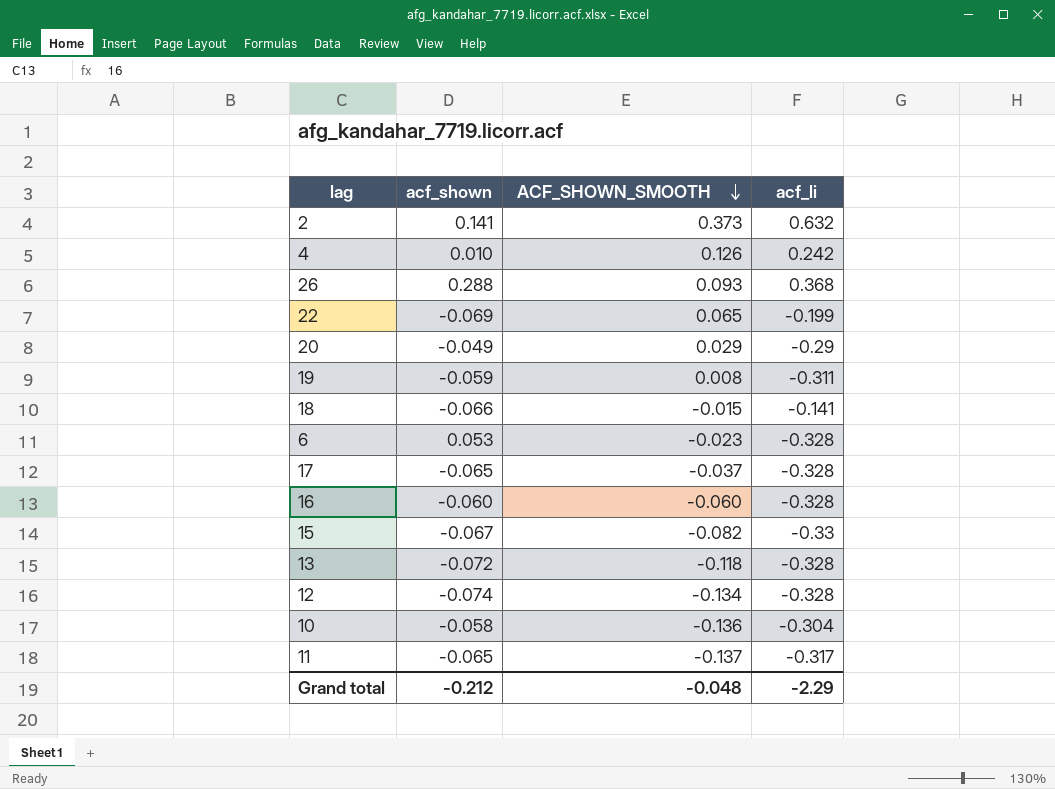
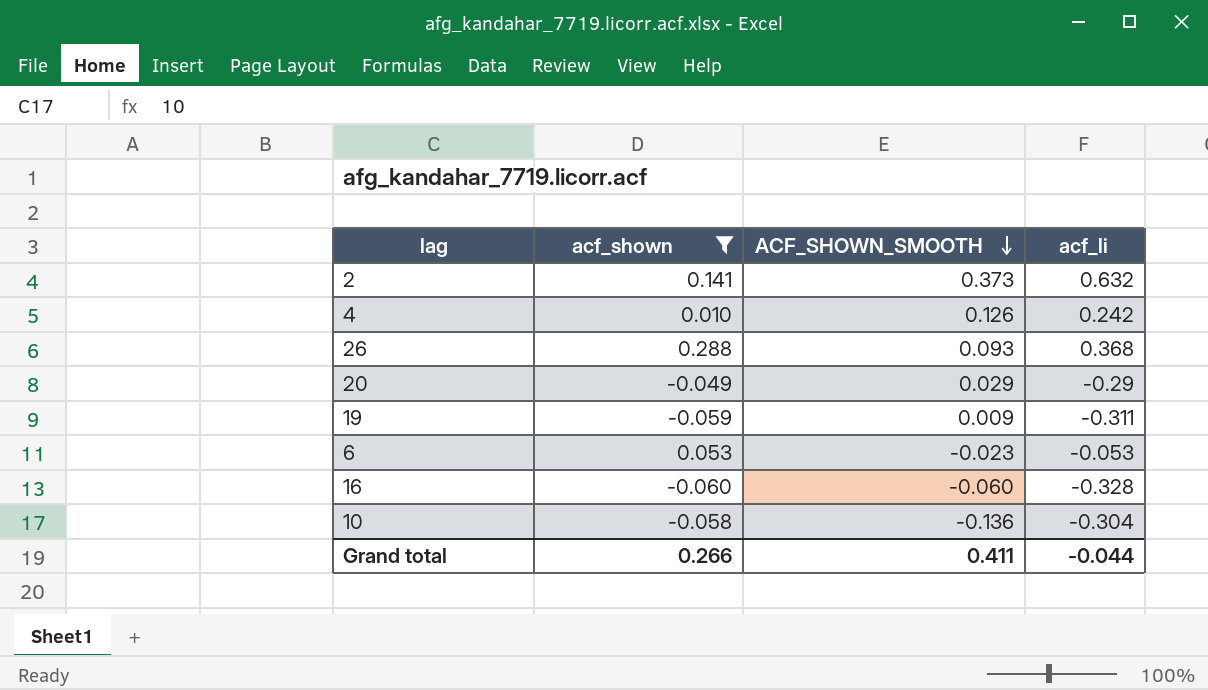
filter: none -> acf_shown >= -0.060
19 | ACF_SHOWN_SMOOTH: 0.008 -> 0.009
6 | acf_li: -0.328 -> -0.053
Grand total | acf_shown: -0.212 -> 0.266
Grand total | ACF_SHOWN_SMOOTH: -0.048 -> 0.411
Grand total | acf_li: -2.29 -> -0.044

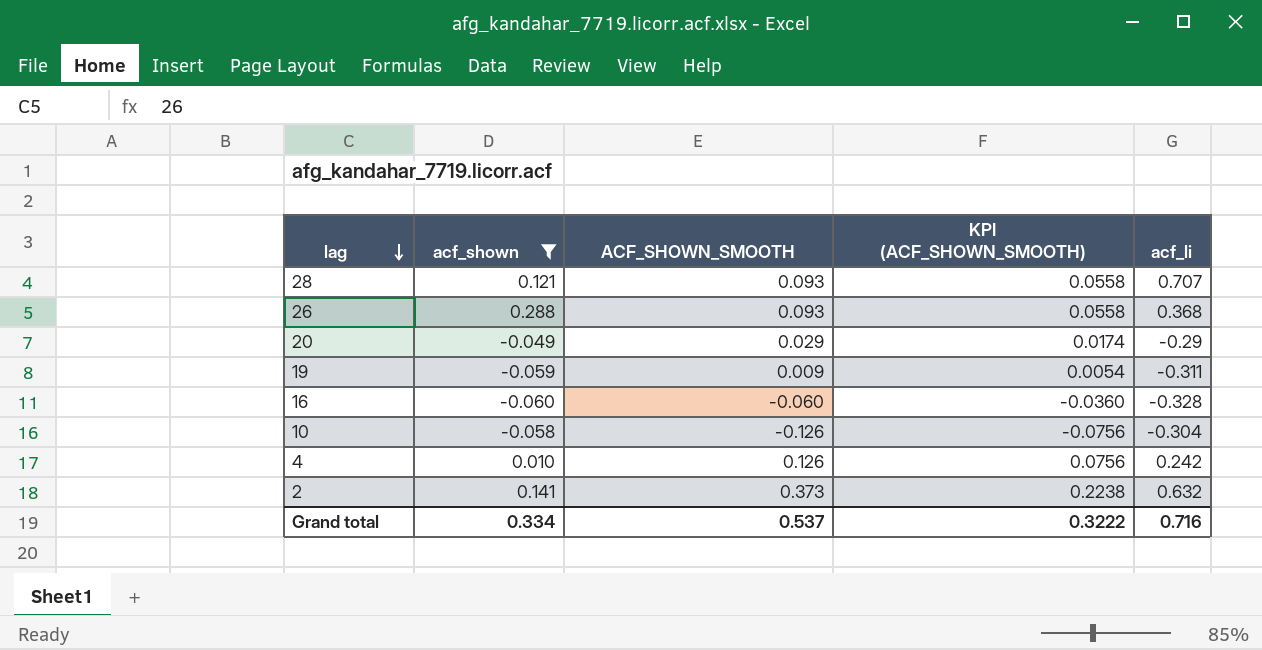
row order: ACF_SHOWN_SMOOTH descending -> lag descending
column KPI (ACF_SHOWN_SMOOTH) | formula: none -> [ACF_SHOWN_SMOOTH] * 0.6
row 6: 0.053 | -0.023 | -0.053 -> none
row 28: none -> 0.121 | 0.093 | 0.0558 | 0.707
10 | ACF_SHOWN_SMOOTH: -0.136 -> -0.126
Grand total | acf_shown: 0.266 -> 0.334
Grand total | ACF_SHOWN_SMOOTH: 0.411 -> 0.537
Grand total | acf_li: -0.044 -> 0.716

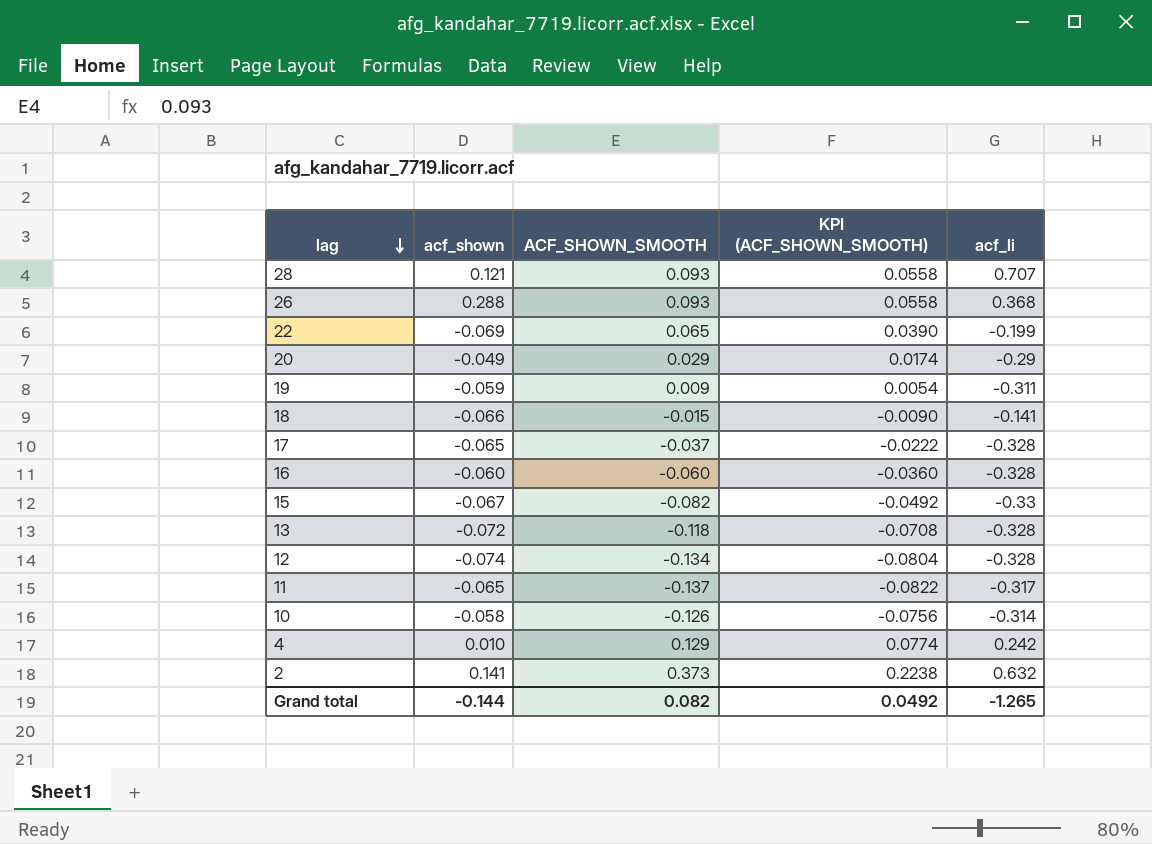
filter: acf_shown >= -0.060 -> none
10 | acf_li: -0.304 -> -0.314
4 | ACF_SHOWN_SMOOTH: 0.126 -> 0.129
4 | KPI (ACF_SHOWN_SMOOTH): 0.0756 -> 0.0774
Grand total | acf_shown: 0.334 -> -0.144
Grand total | ACF_SHOWN_SMOOTH: 0.537 -> 0.082
Grand total | KPI (ACF_SHOWN_SMOOTH): 0.3222 -> 0.0492
Grand total | acf_li: 0.716 -> -1.265

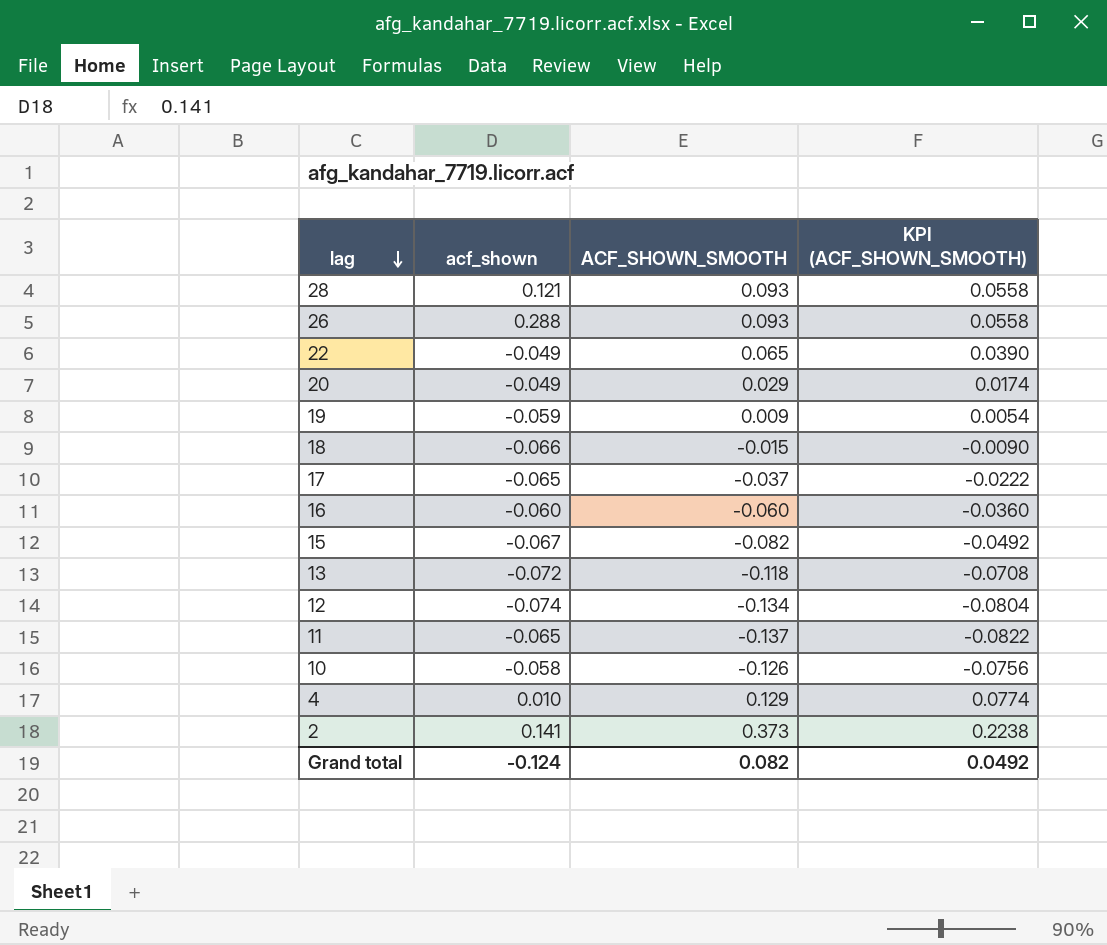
column acf_li | position: 5 -> none
22 | acf_shown: -0.069 -> -0.049
Grand total | acf_shown: -0.144 -> -0.124

